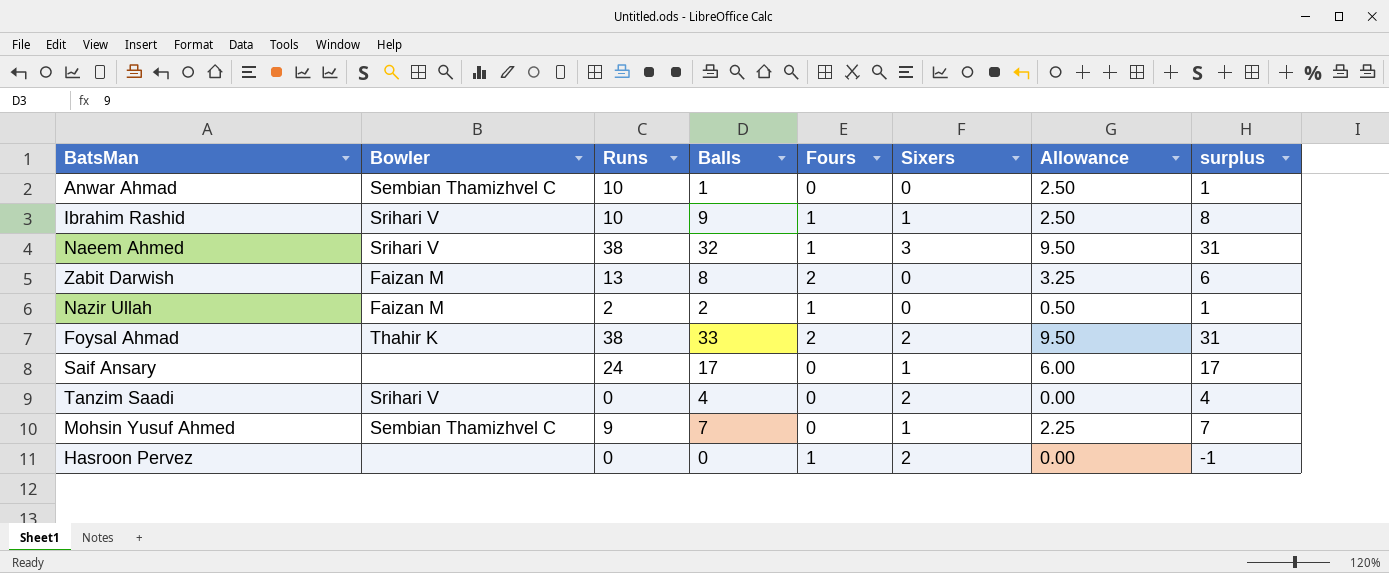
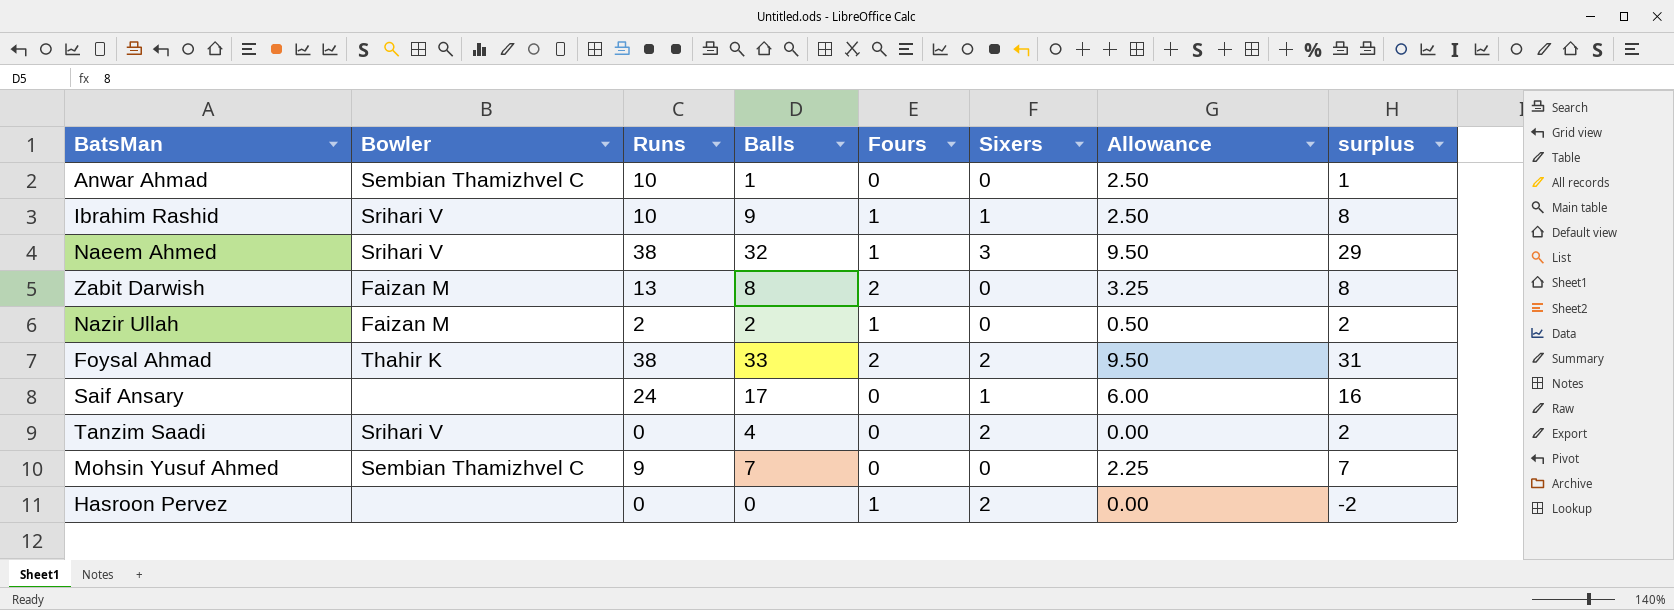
column surplus | formula: [Balls] - [Fours] -> [Balls] - [Sixers]
Mohsin Yusuf Ahmed | Sixers: 1 -> 0

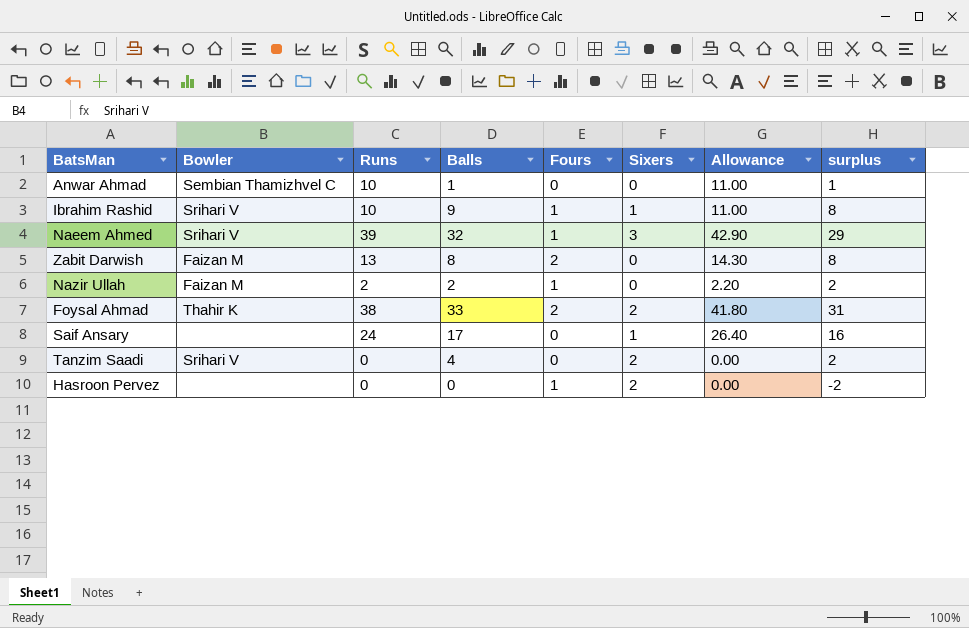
column Allowance | formula: [Runs] * 0.25 -> [Runs] * 1.1
row Mohsin Yusuf Ahmed: Sembian Thamizhvel C | 9 | 7 | 0 | 0 | 2.25 | 7 -> none
Naeem Ahmed | Runs: 38 -> 39

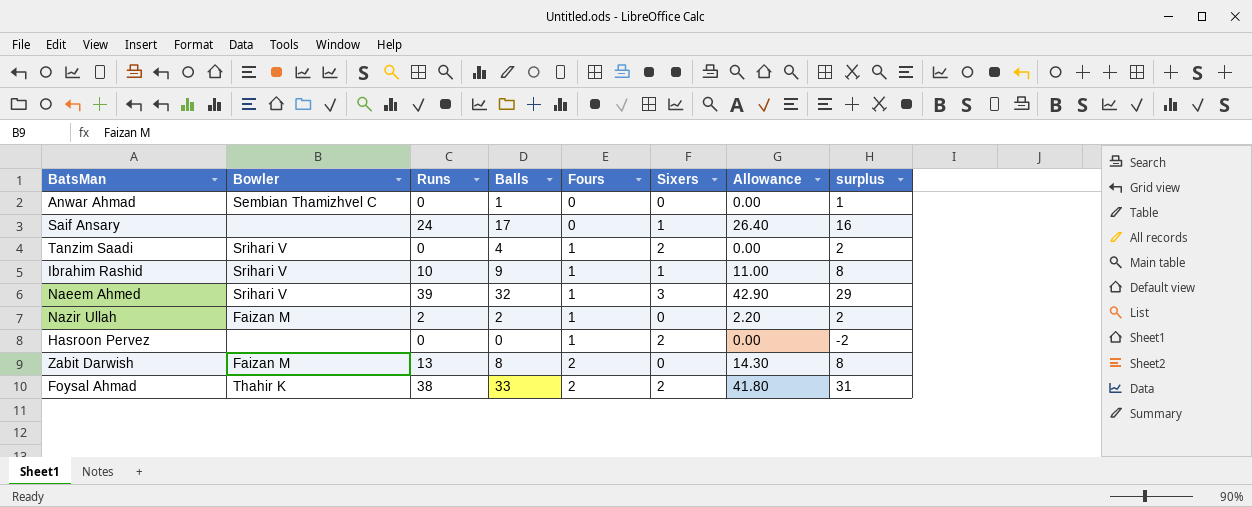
row order: none -> Fours ascending
Anwar Ahmad | Runs: 10 -> 0
Anwar Ahmad | Allowance: 11.00 -> 0.00
Tanzim Saadi | Fours: 0 -> 1

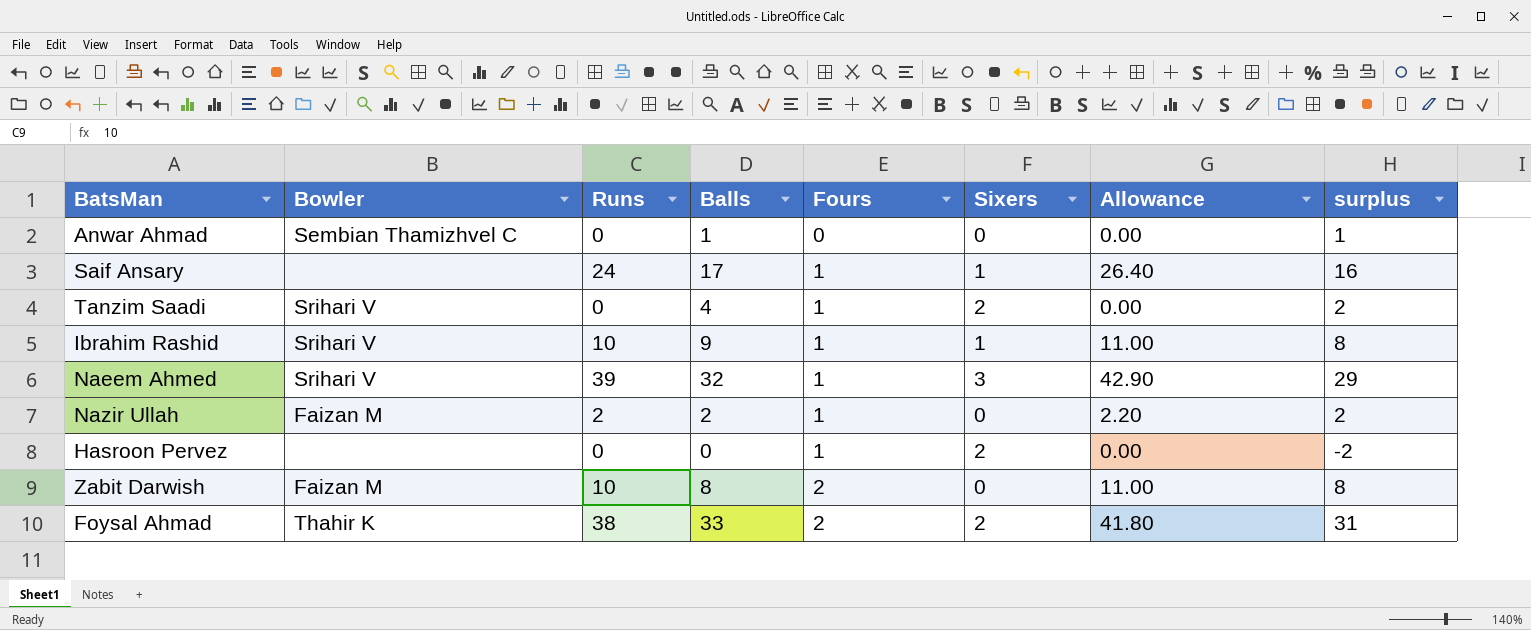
Saif Ansary | Fours: 0 -> 1
Zabit Darwish | Runs: 13 -> 10
Zabit Darwish | Allowance: 14.30 -> 11.00

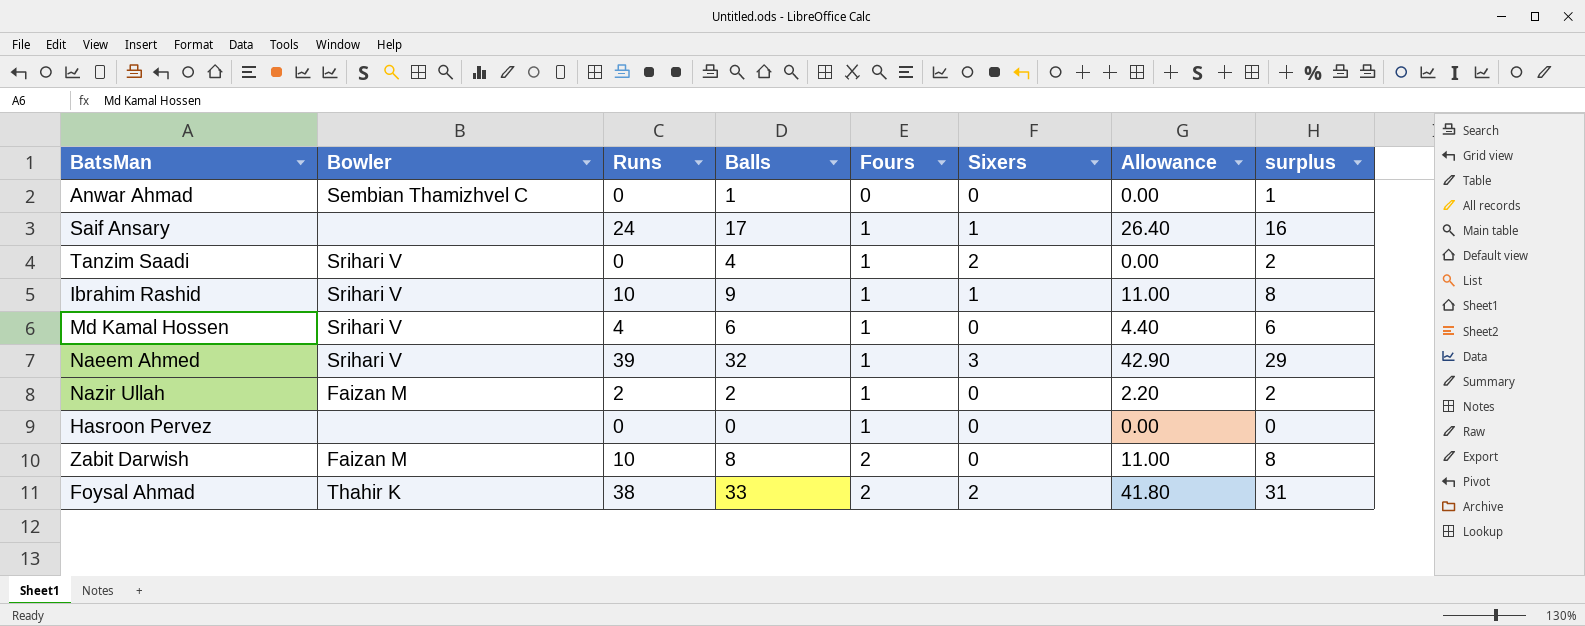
row Md Kamal Hossen: none -> Srihari V | 4 | 6 | 1 | 0 | 4.40 | 6
Hasroon Pervez | Sixers: 2 -> 0
Hasroon Pervez | surplus: -2 -> 0

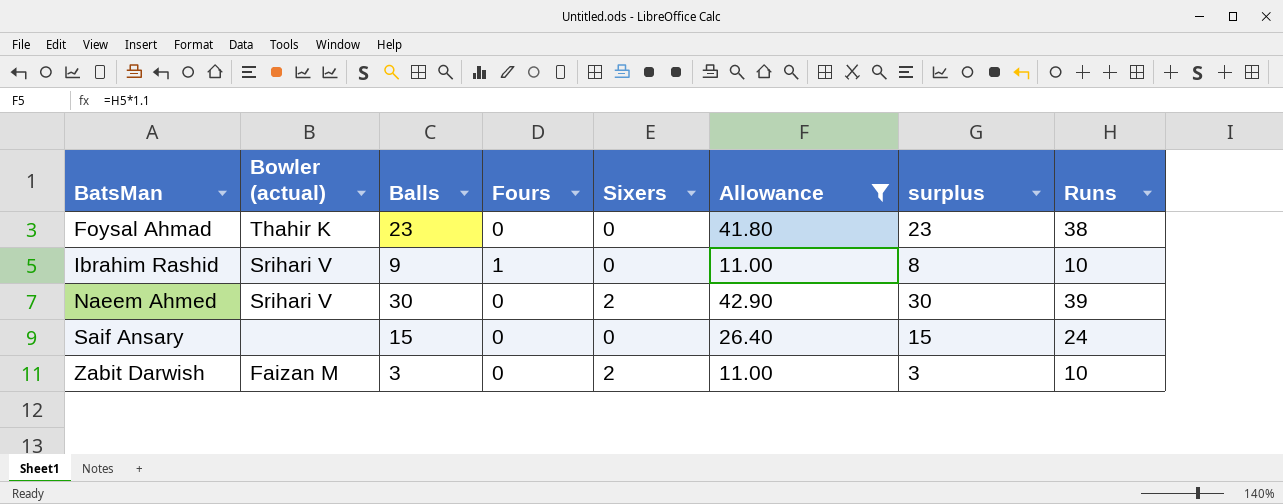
filter: none -> Allowance >= 11.00
row order: Fours ascending -> BatsMan ascending
column name: Bowler -> Bowler (actual)
column surplus | formula: [Balls] - [Sixers] -> [Balls] - [Fours]
column Runs | position: 3 -> 8
Foysal Ahmad | Balls: 33 -> 23
Foysal Ahmad | Fours: 2 -> 0
Foysal Ahmad | Sixers: 2 -> 0
Ibrahim Rashid | Sixers: 1 -> 0
Naeem Ahmed | Balls: 32 -> 30
Naeem Ahmed | Fours: 1 -> 0
Naeem Ahmed | Sixers: 3 -> 2
Saif Ansary | Balls: 17 -> 15
Saif Ansary | Fours: 1 -> 0
Saif Ansary | Sixers: 1 -> 0
Zabit Darwish | Balls: 8 -> 3
Zabit Darwish | Fours: 2 -> 0
Zabit Darwish | Sixers: 0 -> 2

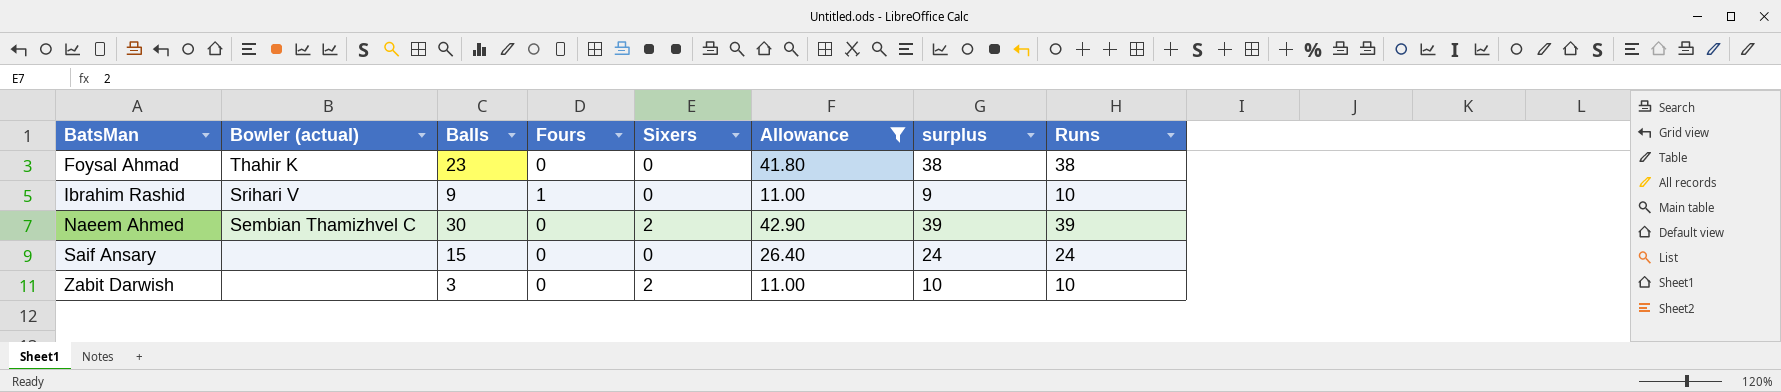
column surplus | formula: [Balls] - [Fours] -> [Runs] - [Fours]
Naeem Ahmed | Bowler (actual): Srihari V -> Sembian Thamizhvel C
Zabit Darwish | Bowler (actual): Faizan M -> none

